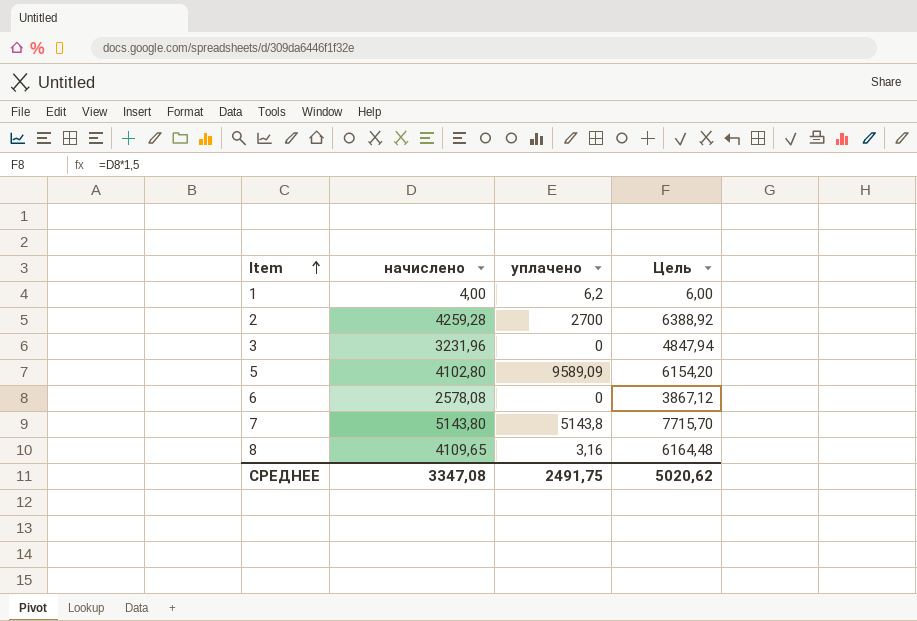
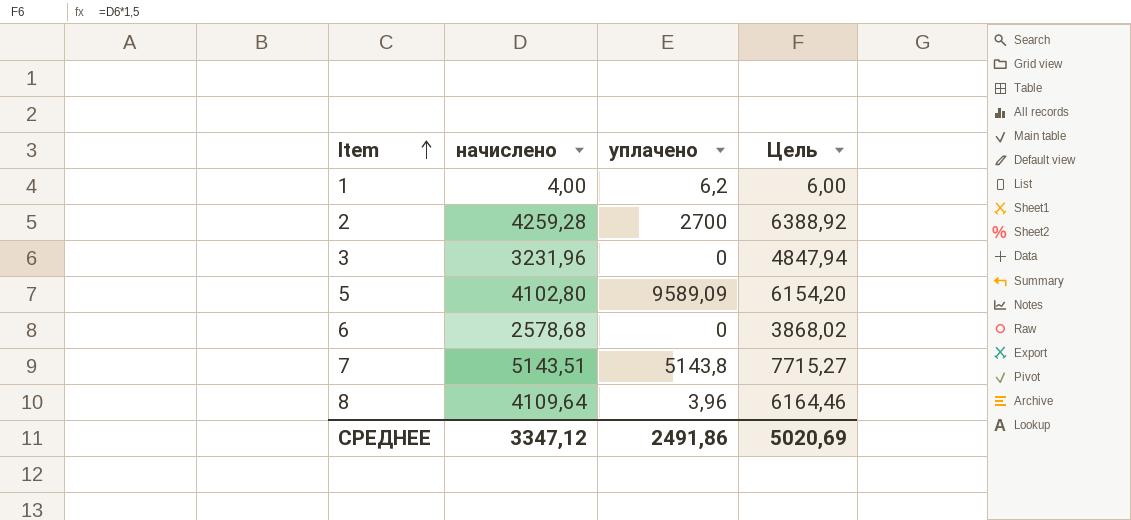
6 | начислено: 2578,08 -> 2578,68
6 | Цель: 3867,12 -> 3868,02
7 | начислено: 5143,80 -> 5143,51
7 | Цель: 7715,70 -> 7715,27
8 | начислено: 4109,65 -> 4109,64
8 | уплачено: 3,16 -> 3,96
8 | Цель: 6164,48 -> 6164,46
СРЕДНЕЕ | начислено: 3347,08 -> 3347,12
СРЕДНЕЕ | уплачено: 2491,75 -> 2491,86
СРЕДНЕЕ | Цель: 5020,62 -> 5020,69

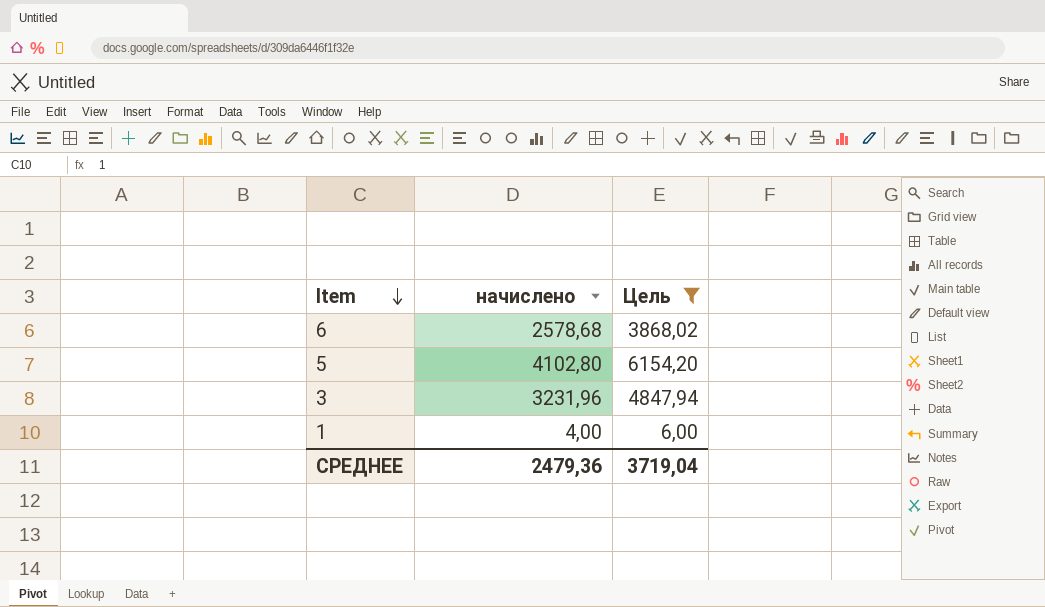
filter: none -> Цель <= 6154,20
row order: Item ascending -> Item descending
column уплачено | position: 3 -> none
СРЕДНЕЕ | начислено: 3347,12 -> 2479,36
СРЕДНЕЕ | Цель: 5020,69 -> 3719,04

